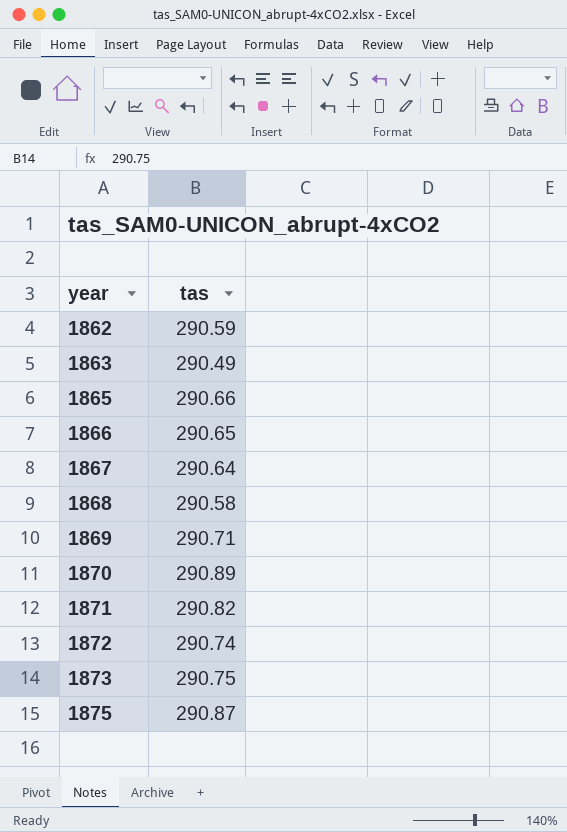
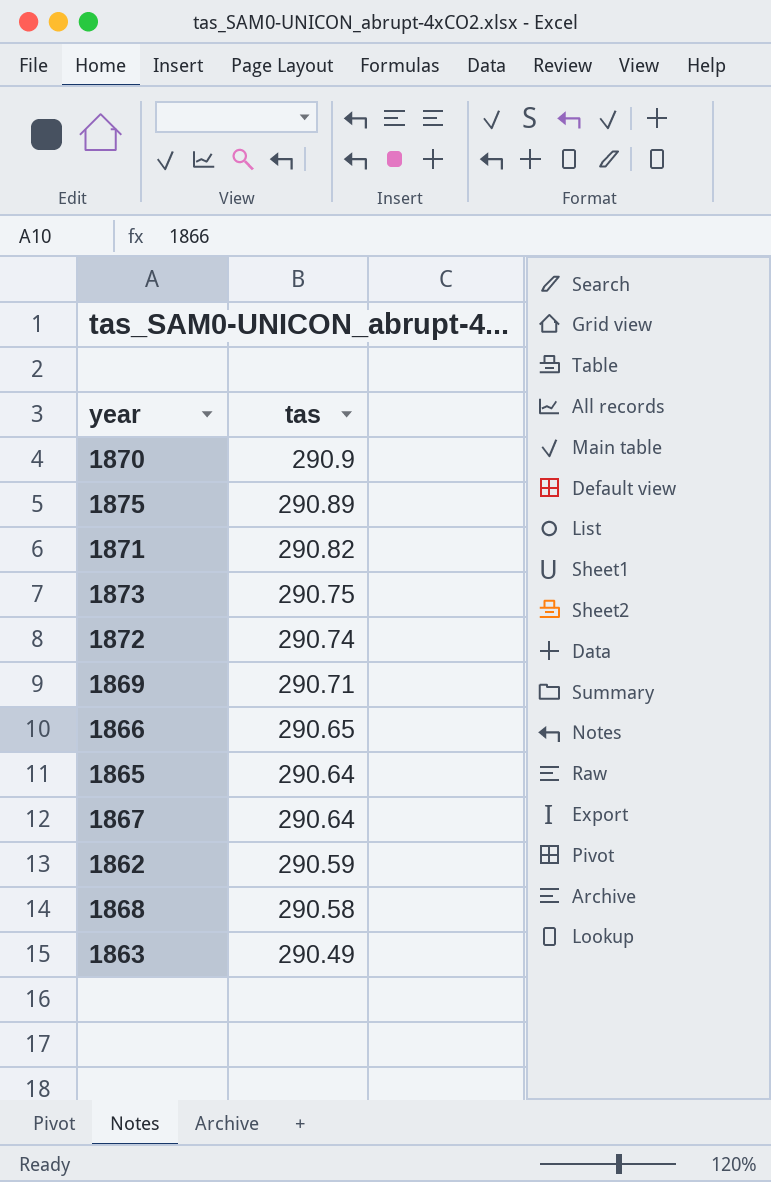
row order: year ascending -> tas descending
1870 | tas: 290.89 -> 290.9
1875 | tas: 290.87 -> 290.89
1865 | tas: 290.66 -> 290.64

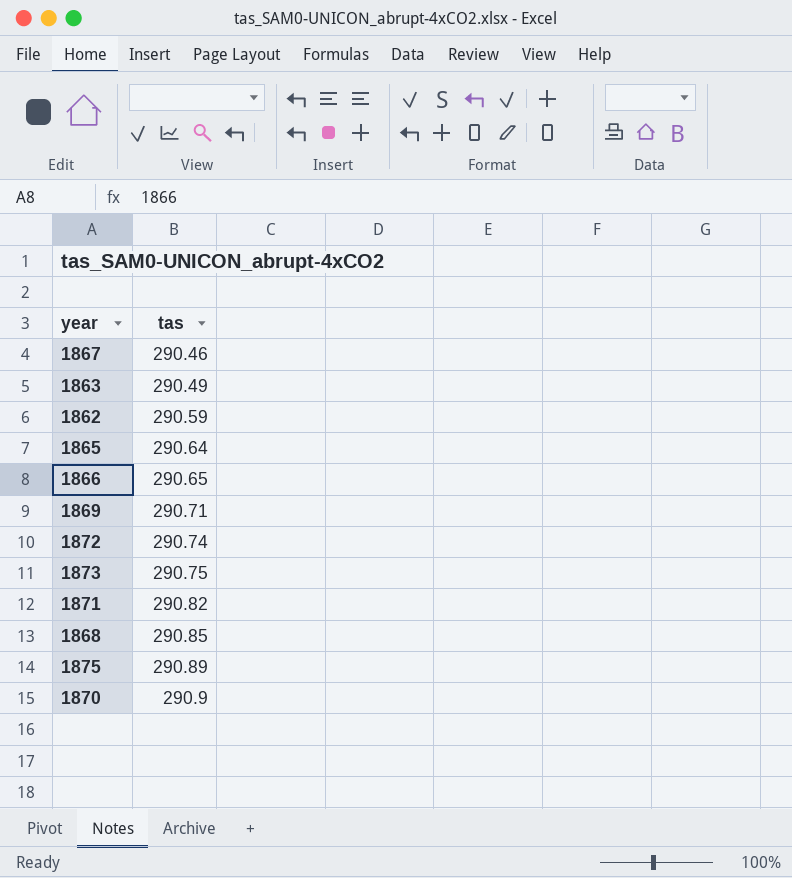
row order: tas descending -> tas ascending
1867 | tas: 290.64 -> 290.46
1868 | tas: 290.58 -> 290.85

